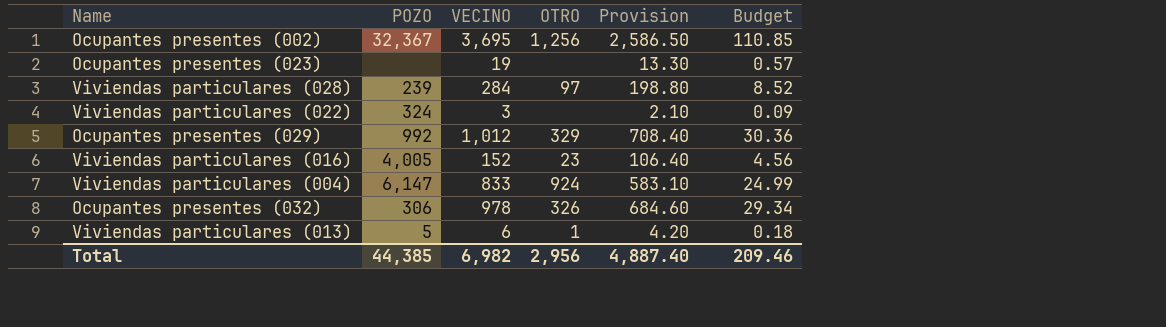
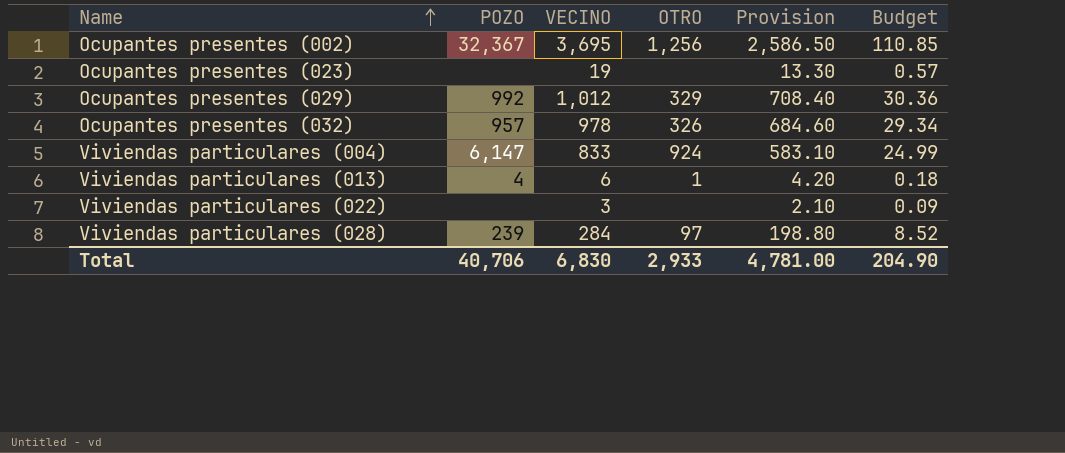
row order: none -> Name ascending
row Viviendas particulares (016): 4,005 | 152 | 23 | 106.40 | 4.56 -> none
Ocupantes presentes (032) | POZO: 306 -> 957
Viviendas particulares (013) | POZO: 5 -> 4
Viviendas particulares (022) | POZO: 324 -> none
Total | POZO: 44,385 -> 40,706
Total | VECINO: 6,982 -> 6,830
Total | OTRO: 2,956 -> 2,933
Total | Provision: 4,887.40 -> 4,781.00
Total | Budget: 209.46 -> 204.90

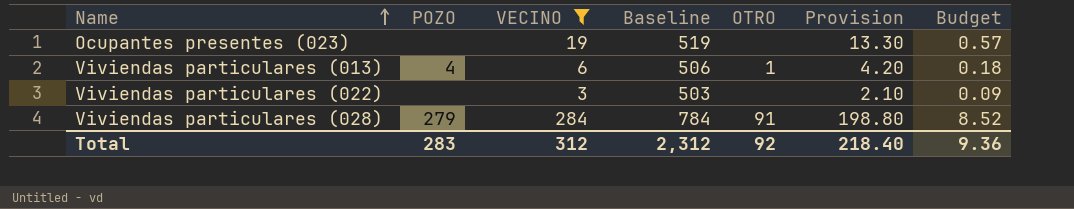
filter: none -> VECINO <= 284
column Baseline | formula: none -> [VECINO] + 500
Viviendas particulares (028) | POZO: 239 -> 279
Viviendas particulares (028) | OTRO: 97 -> 91
Total | POZO: 40,706 -> 283
Total | VECINO: 6,830 -> 312
Total | OTRO: 2,933 -> 92
Total | Provision: 4,781.00 -> 218.40
Total | Budget: 204.90 -> 9.36

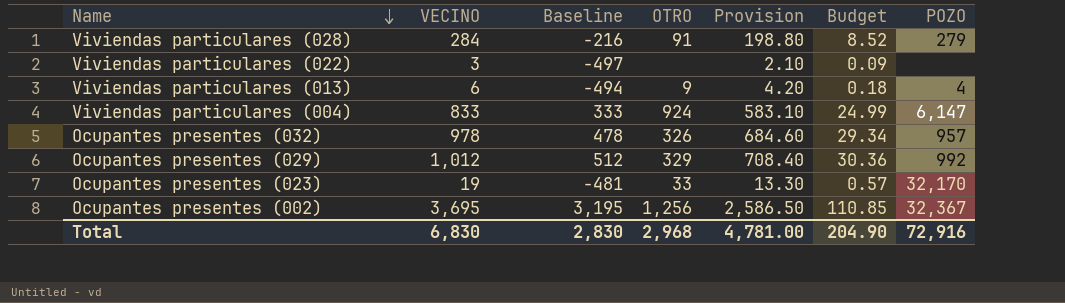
filter: VECINO <= 284 -> none
row order: Name ascending -> Name descending
column Baseline | formula: [VECINO] + 500 -> [VECINO] - 500
column POZO | position: 2 -> 7
Viviendas particulares (013) | OTRO: 1 -> 9
Ocupantes presentes (023) | OTRO: none -> 33
Ocupantes presentes (023) | POZO: none -> 32,170
Total | VECINO: 312 -> 6,830
Total | Baseline: 2,312 -> 2,830
Total | OTRO: 92 -> 2,968
Total | Provision: 218.40 -> 4,781.00
Total | Budget: 9.36 -> 204.90
Total | POZO: 283 -> 72,916

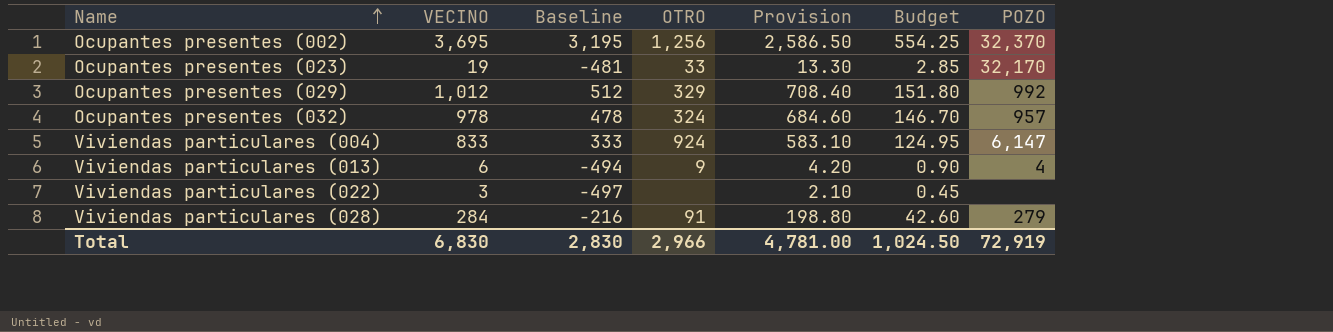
row order: Name descending -> Name ascending
column Budget | formula: [VECINO] * 0.03 -> [VECINO] * 0.15
Ocupantes presentes (002) | POZO: 32,367 -> 32,370
Ocupantes presentes (032) | OTRO: 326 -> 324
Total | OTRO: 2,968 -> 2,966
Total | Budget: 204.90 -> 1,024.50
Total | POZO: 72,916 -> 72,919

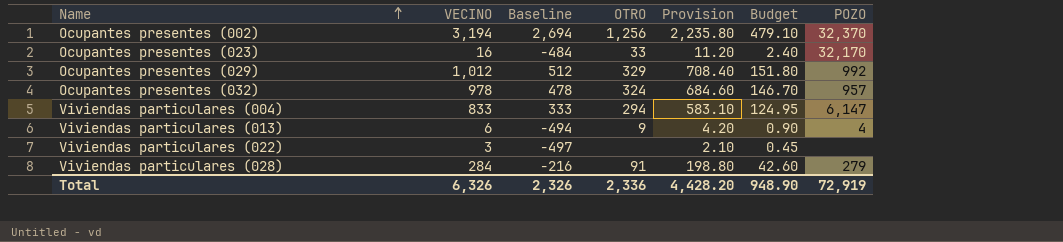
Ocupantes presentes (002) | VECINO: 3,695 -> 3,194
Ocupantes presentes (002) | Baseline: 3,195 -> 2,694
Ocupantes presentes (002) | Provision: 2,586.50 -> 2,235.80
Ocupantes presentes (002) | Budget: 554.25 -> 479.10
Ocupantes presentes (023) | VECINO: 19 -> 16
Ocupantes presentes (023) | Baseline: -481 -> -484
Ocupantes presentes (023) | Provision: 13.30 -> 11.20
Ocupantes presentes (023) | Budget: 2.85 -> 2.40
Viviendas particulares (004) | OTRO: 924 -> 294
Total | VECINO: 6,830 -> 6,326
Total | Baseline: 2,830 -> 2,326
Total | OTRO: 2,966 -> 2,336
Total | Provision: 4,781.00 -> 4,428.20
Total | Budget: 1,024.50 -> 948.90

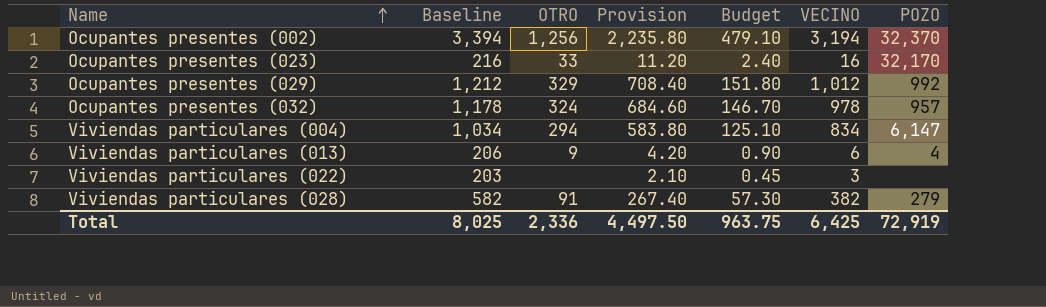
column Baseline | formula: [VECINO] - 500 -> [VECINO] + 200
column VECINO | position: 2 -> 6
Viviendas particulares (004) | Provision: 583.10 -> 583.80
Viviendas particulares (004) | Budget: 124.95 -> 125.10
Viviendas particulares (004) | VECINO: 833 -> 834
Viviendas particulares (028) | Provision: 198.80 -> 267.40
Viviendas particulares (028) | Budget: 42.60 -> 57.30
Viviendas particulares (028) | VECINO: 284 -> 382
Total | Baseline: 2,326 -> 8,025
Total | Provision: 4,428.20 -> 4,497.50
Total | Budget: 948.90 -> 963.75
Total | VECINO: 6,326 -> 6,425

